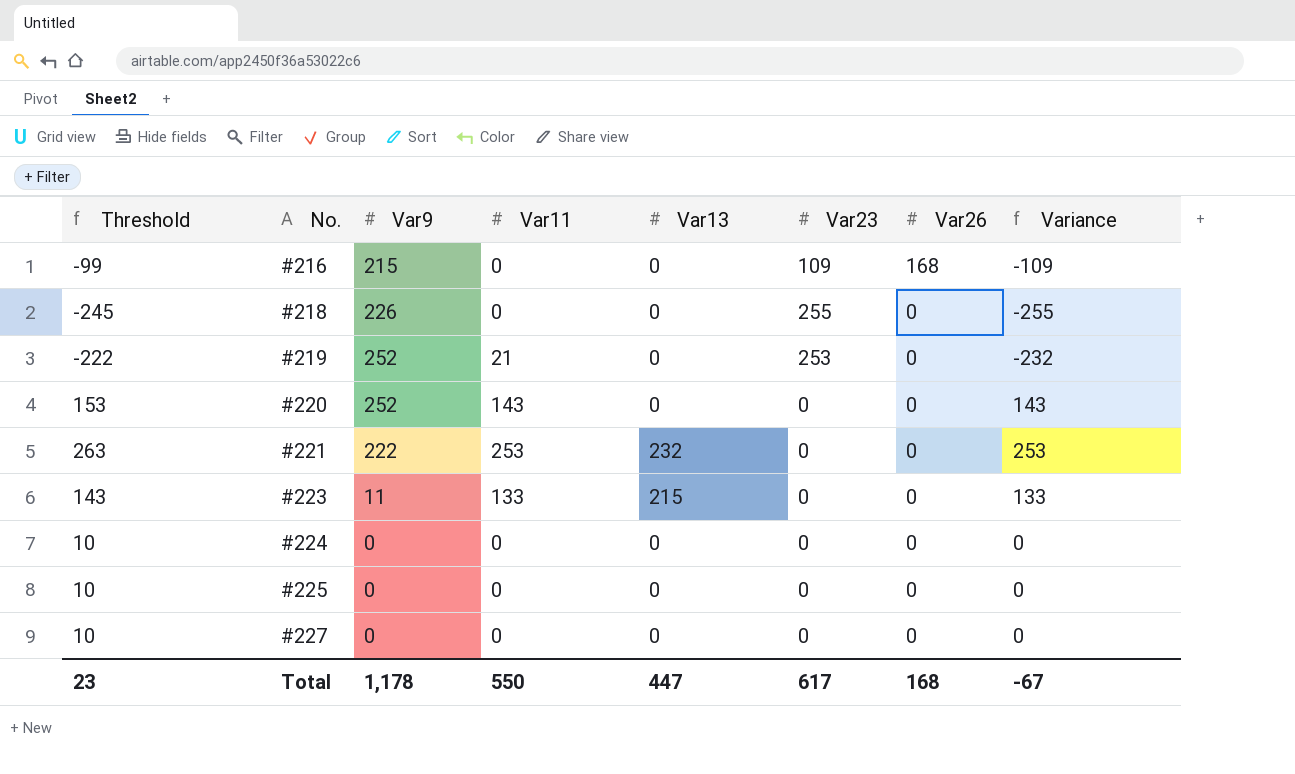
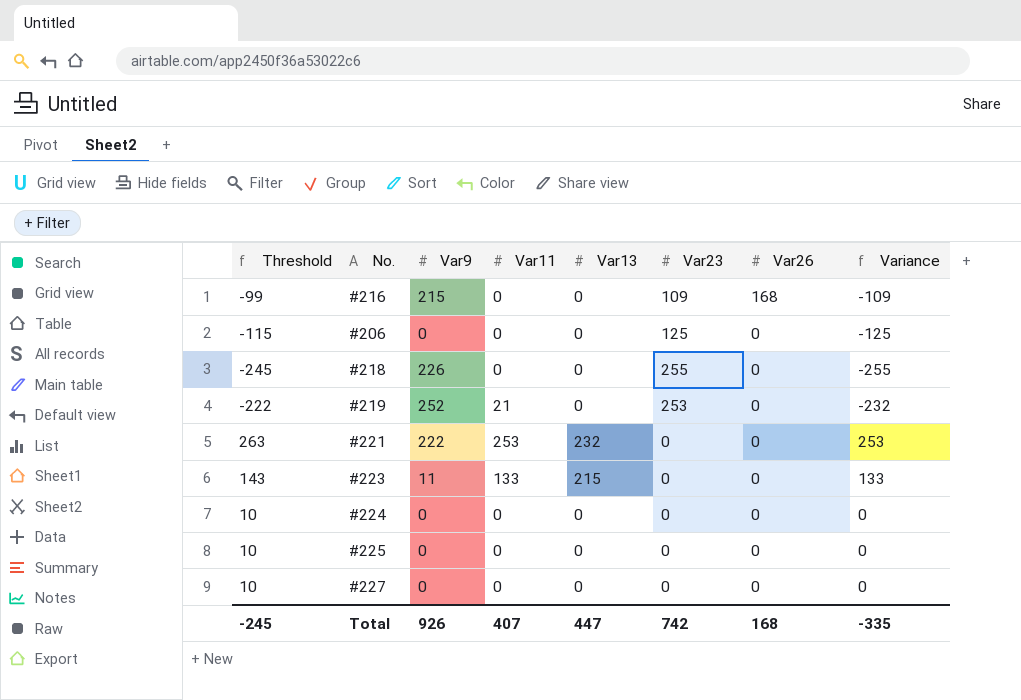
row #220: 153 | 252 | 143 | 0 | 0 | 0 | 143 -> none
row #206: none -> -115 | 0 | 0 | 0 | 125 | 0 | -125
Total | Threshold: 23 -> -245
Total | Var9: 1,178 -> 926
Total | Var11: 550 -> 407
Total | Var23: 617 -> 742
Total | Variance: -67 -> -335

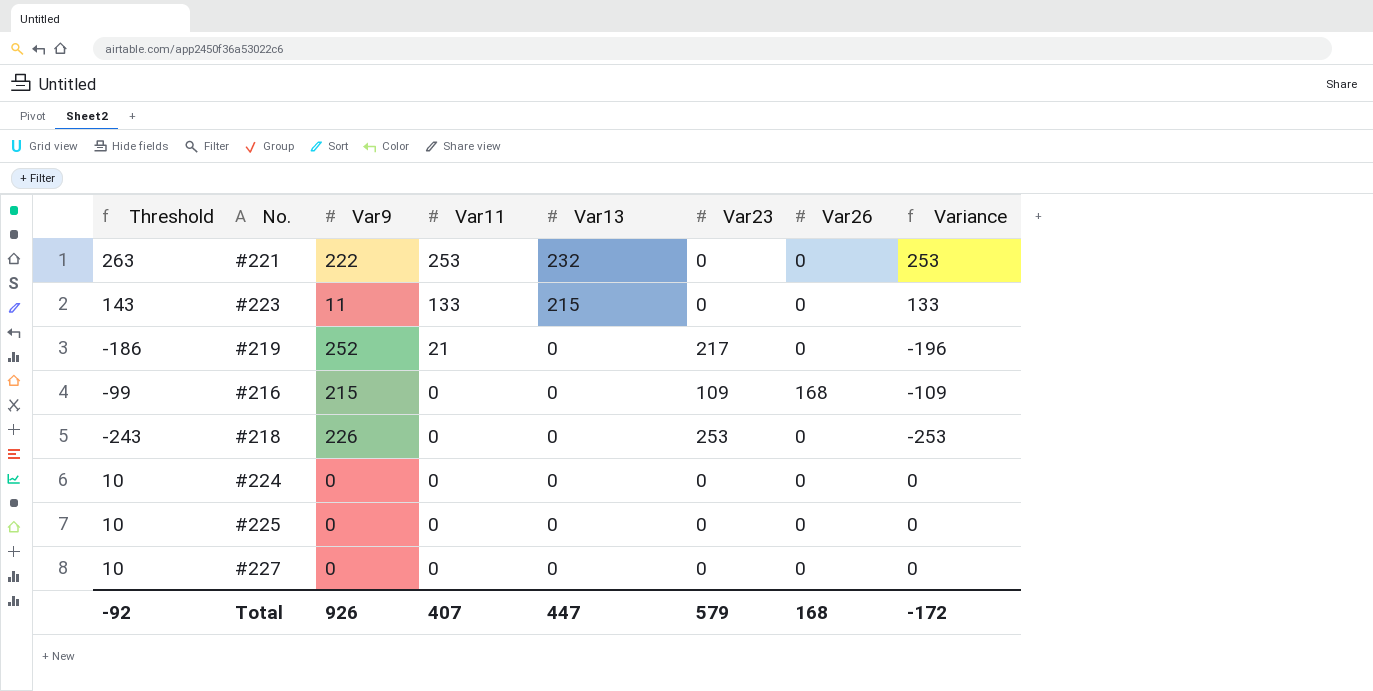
row order: Var26 descending -> Var11 descending
row #206: -115 | 0 | 0 | 0 | 125 | 0 | -125 -> none
#219 | Threshold: -222 -> -186
#219 | Var23: 253 -> 217
#219 | Variance: -232 -> -196
#218 | Threshold: -245 -> -243
#218 | Var23: 255 -> 253
#218 | Variance: -255 -> -253
Total | Threshold: -245 -> -92
Total | Var23: 742 -> 579
Total | Variance: -335 -> -172

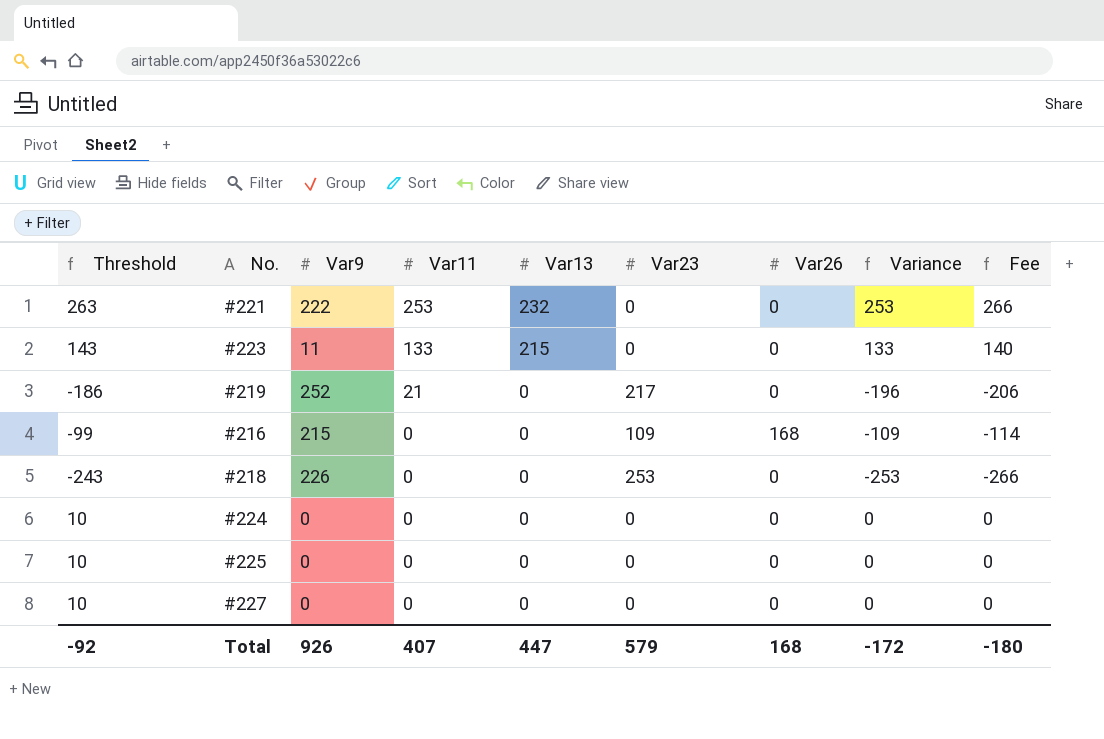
column Fee | formula: none -> [Variance] * 1.05

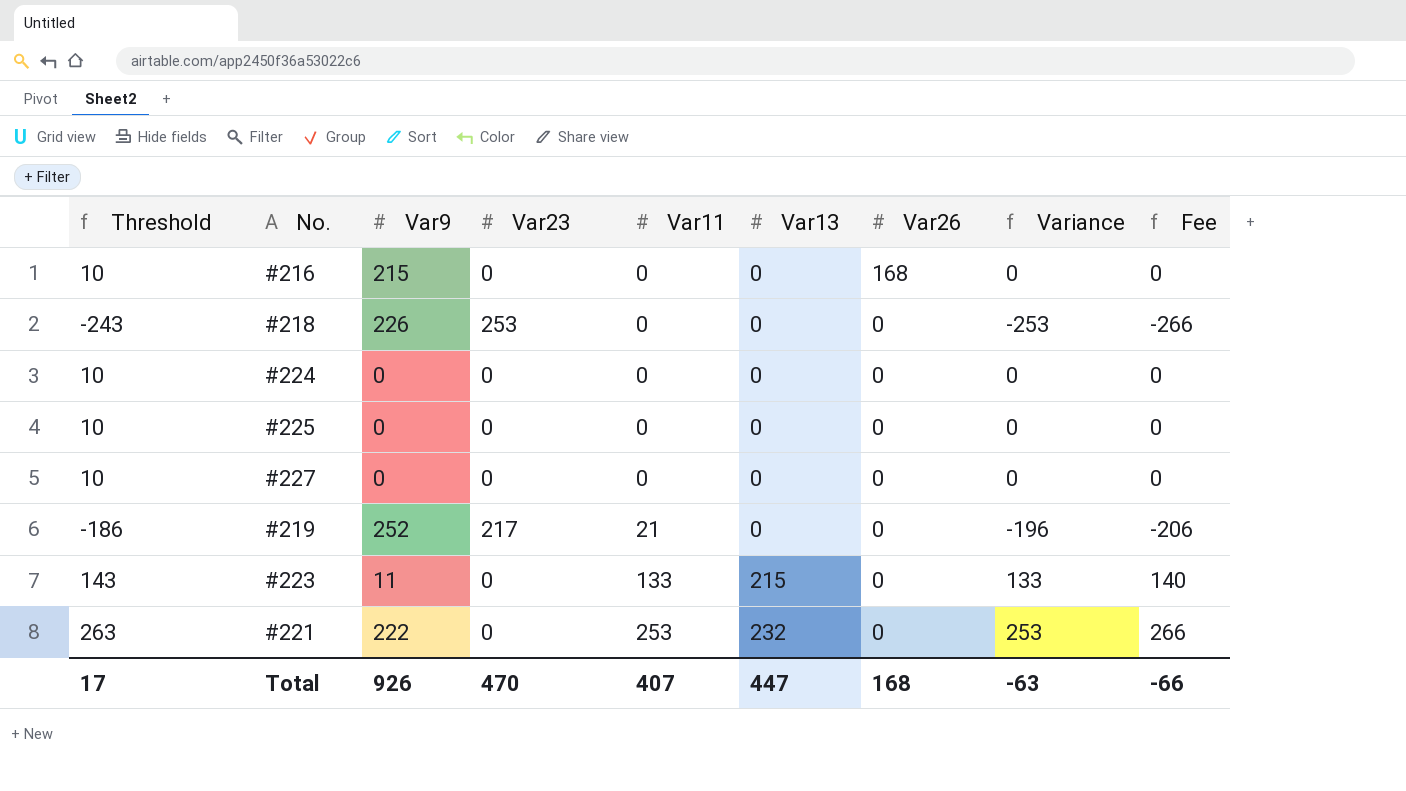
row order: Var11 descending -> Var11 ascending
column Var23 | position: 6 -> 4
#216 | Threshold: -99 -> 10
#216 | Var23: 109 -> 0
#216 | Variance: -109 -> 0
#216 | Fee: -114 -> 0
Total | Threshold: -92 -> 17
Total | Var23: 579 -> 470
Total | Variance: -172 -> -63
Total | Fee: -180 -> -66

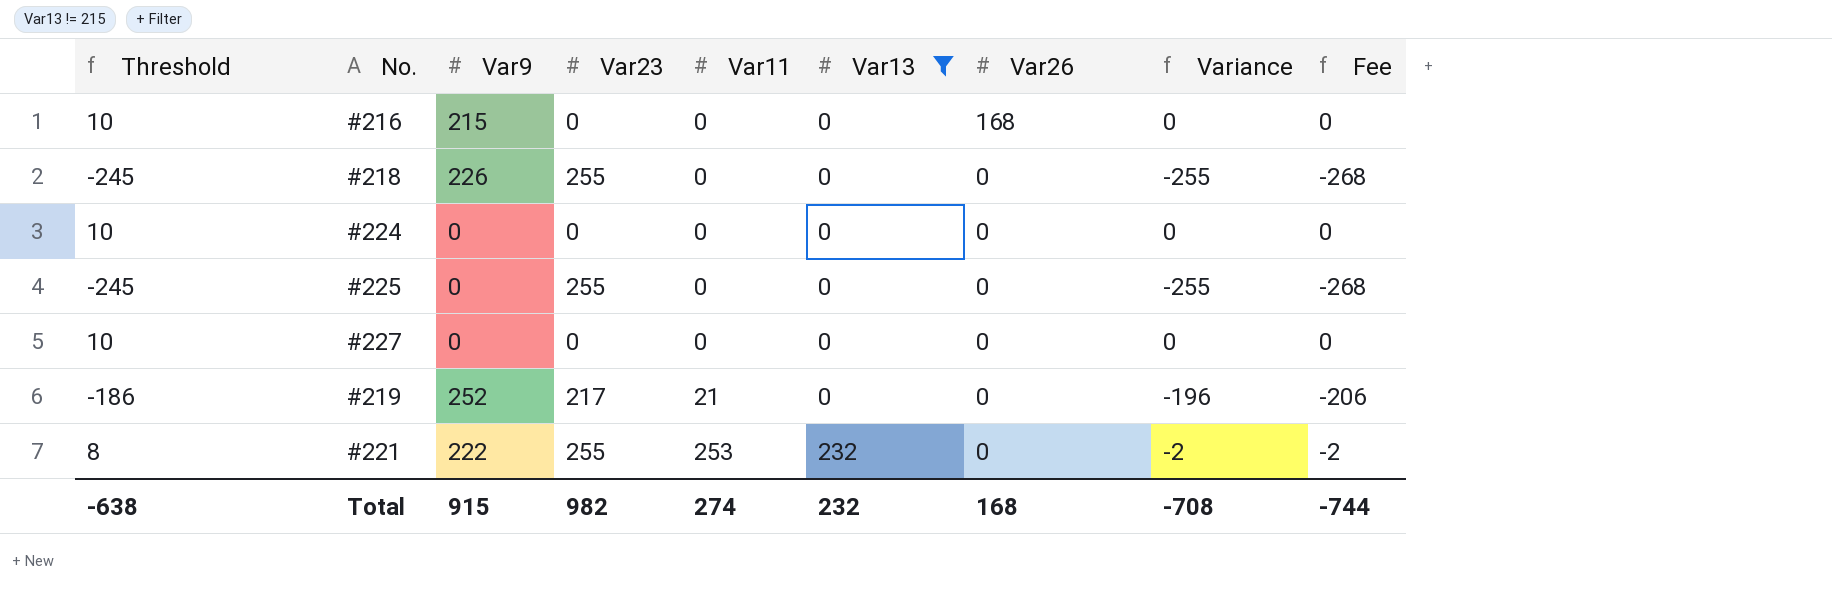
filter: none -> Var13 != 215
#218 | Threshold: -243 -> -245
#218 | Var23: 253 -> 255
#218 | Variance: -253 -> -255
#218 | Fee: -266 -> -268
#225 | Threshold: 10 -> -245
#225 | Var23: 0 -> 255
#225 | Variance: 0 -> -255
#225 | Fee: 0 -> -268
#221 | Threshold: 263 -> 8
#221 | Var23: 0 -> 255
#221 | Variance: 253 -> -2
#221 | Fee: 266 -> -2
Total | Threshold: 17 -> -638
Total | Var9: 926 -> 915
Total | Var23: 470 -> 982
Total | Var11: 407 -> 274
Total | Var13: 447 -> 232
Total | Variance: -63 -> -708
Total | Fee: -66 -> -744

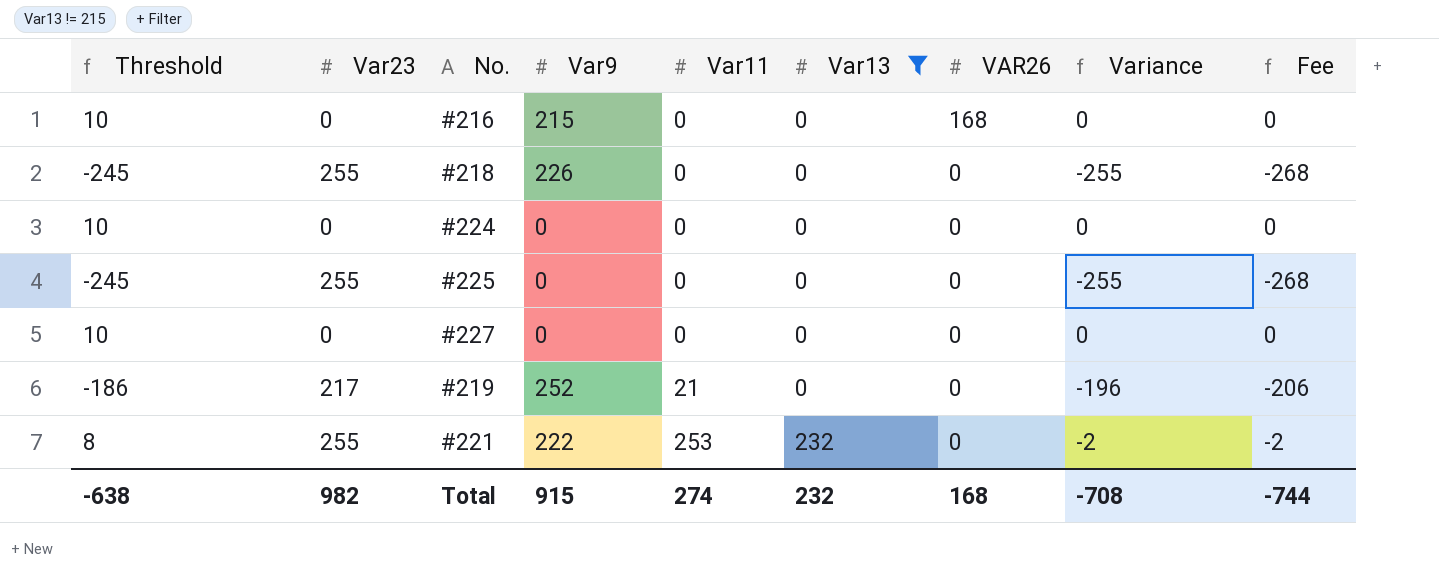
column Var23 | position: 4 -> 2
column name: Var26 -> VAR26

